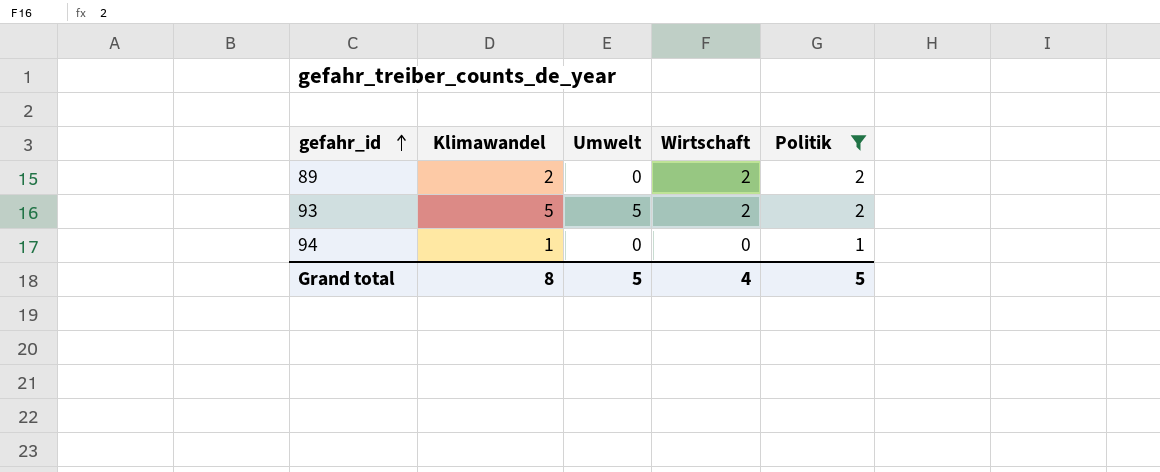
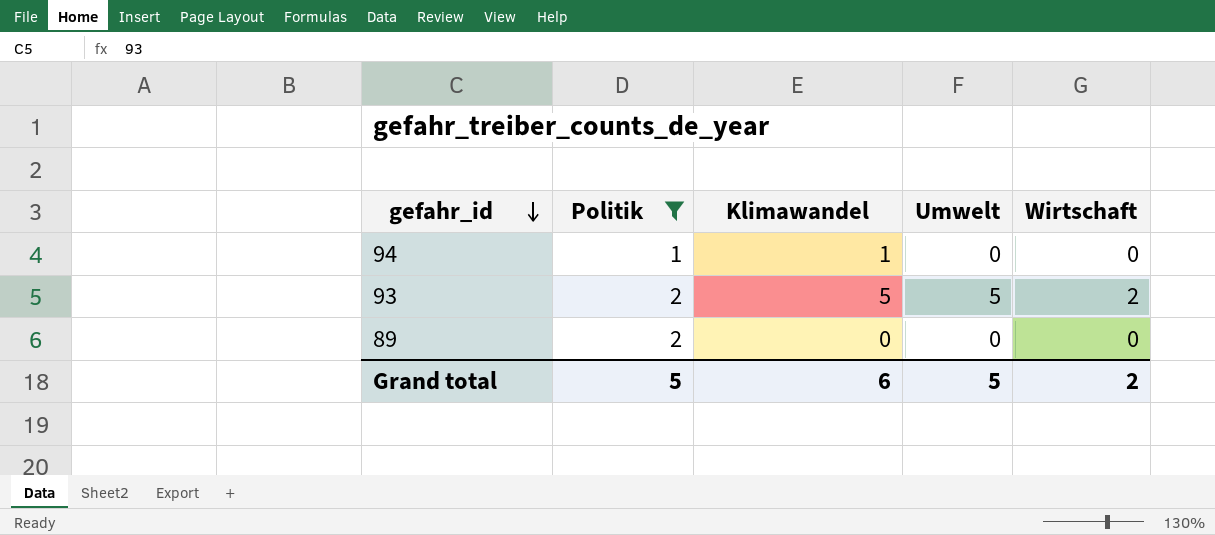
row order: gefahr_id ascending -> gefahr_id descending
column Politik | position: 5 -> 2
89 | Klimawandel: 2 -> 0
89 | Wirtschaft: 2 -> 0
Grand total | Klimawandel: 8 -> 6
Grand total | Wirtschaft: 4 -> 2

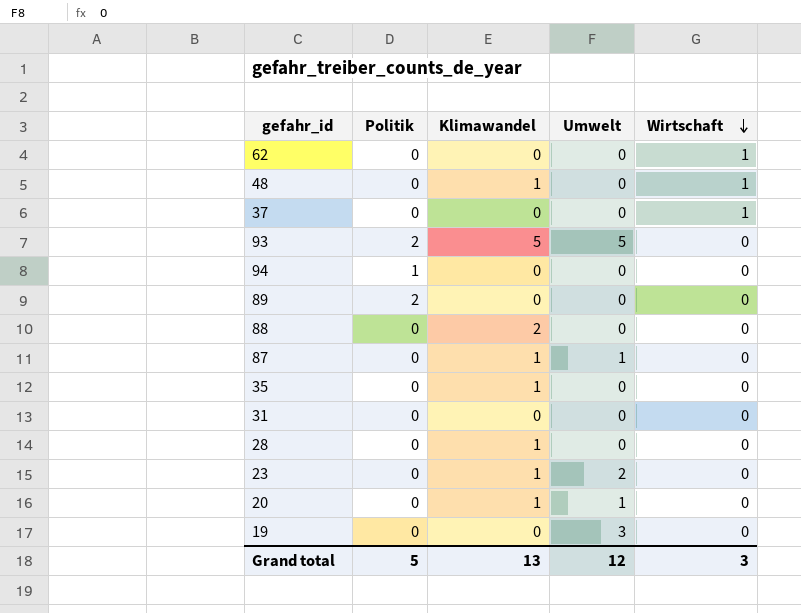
filter: Politik != 0 -> none
row order: gefahr_id descending -> Wirtschaft descending
93 | Wirtschaft: 2 -> 0
94 | Klimawandel: 1 -> 0
Grand total | Klimawandel: 6 -> 13
Grand total | Umwelt: 5 -> 12
Grand total | Wirtschaft: 2 -> 3

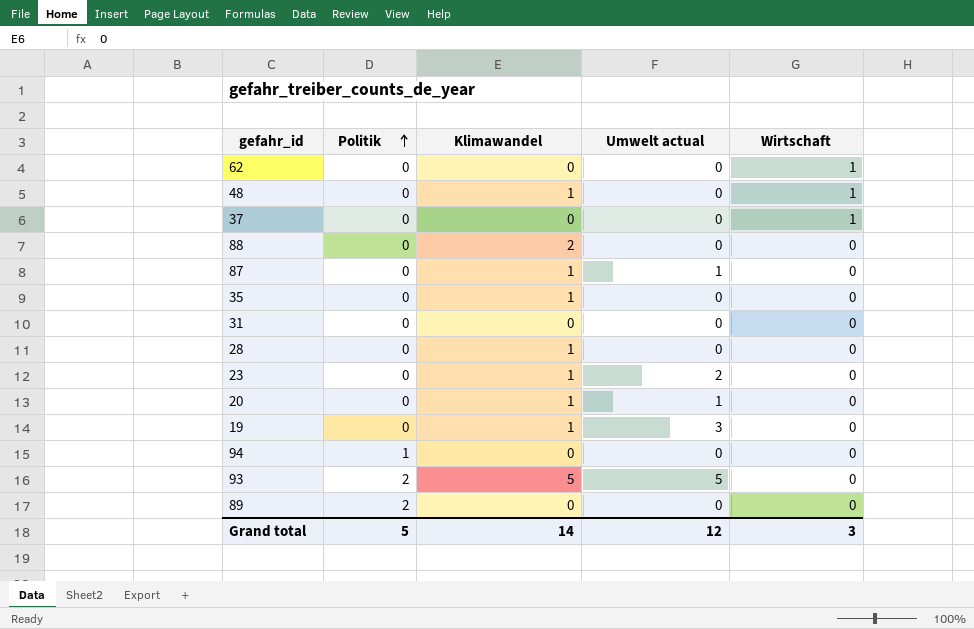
row order: Wirtschaft descending -> Politik ascending
column name: Umwelt -> Umwelt actual
19 | Klimawandel: 0 -> 1
Grand total | Klimawandel: 13 -> 14

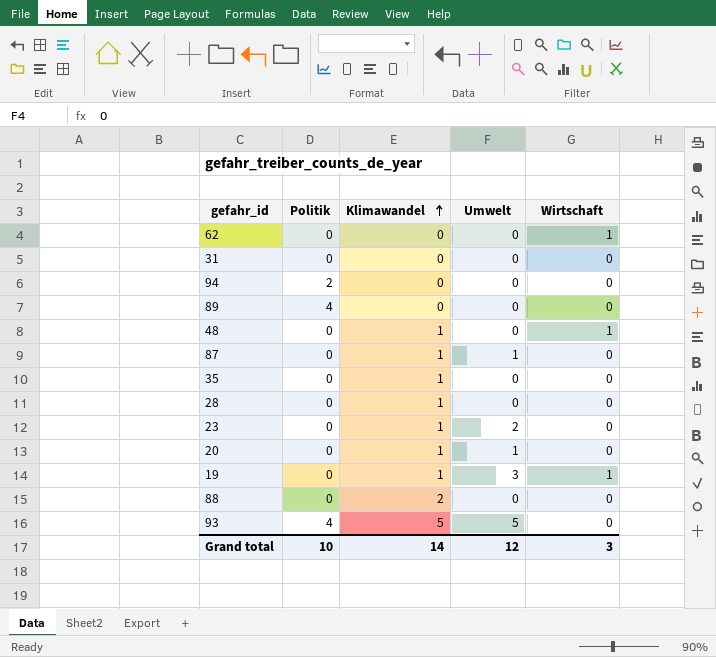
row order: Politik ascending -> Klimawandel ascending
column name: Umwelt actual -> Umwelt
row 37: 0 | 0 | 0 | 1 -> none
94 | Politik: 1 -> 2
89 | Politik: 2 -> 4
19 | Wirtschaft: 0 -> 1
93 | Politik: 2 -> 4
Grand total | Politik: 5 -> 10

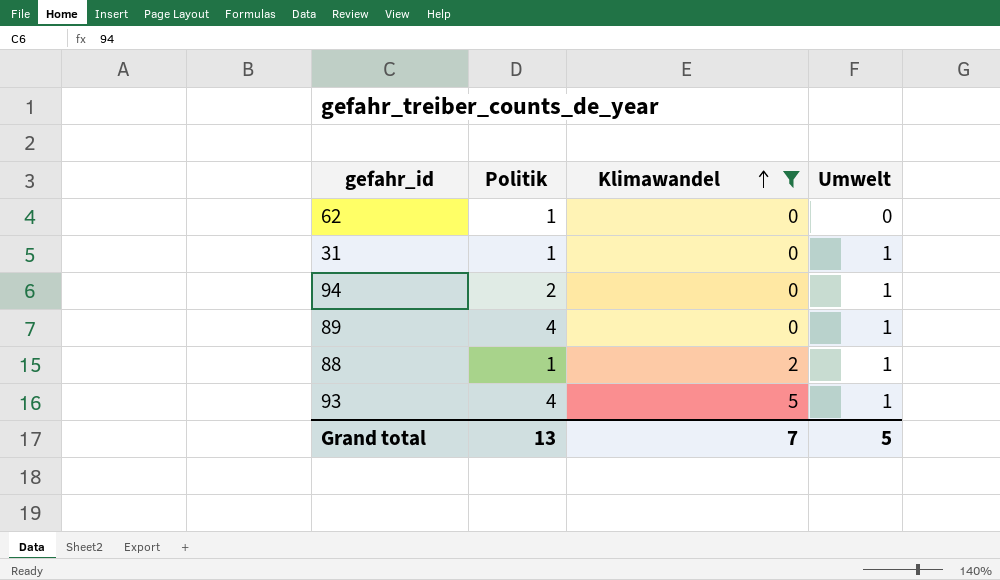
filter: none -> Klimawandel != 1
column Wirtschaft | position: 5 -> none
62 | Politik: 0 -> 1
31 | Politik: 0 -> 1
31 | Umwelt: 0 -> 1
94 | Umwelt: 0 -> 1
89 | Umwelt: 0 -> 1
88 | Politik: 0 -> 1
88 | Umwelt: 0 -> 1
93 | Umwelt: 5 -> 1
Grand total | Politik: 10 -> 13
Grand total | Klimawandel: 14 -> 7
Grand total | Umwelt: 12 -> 5

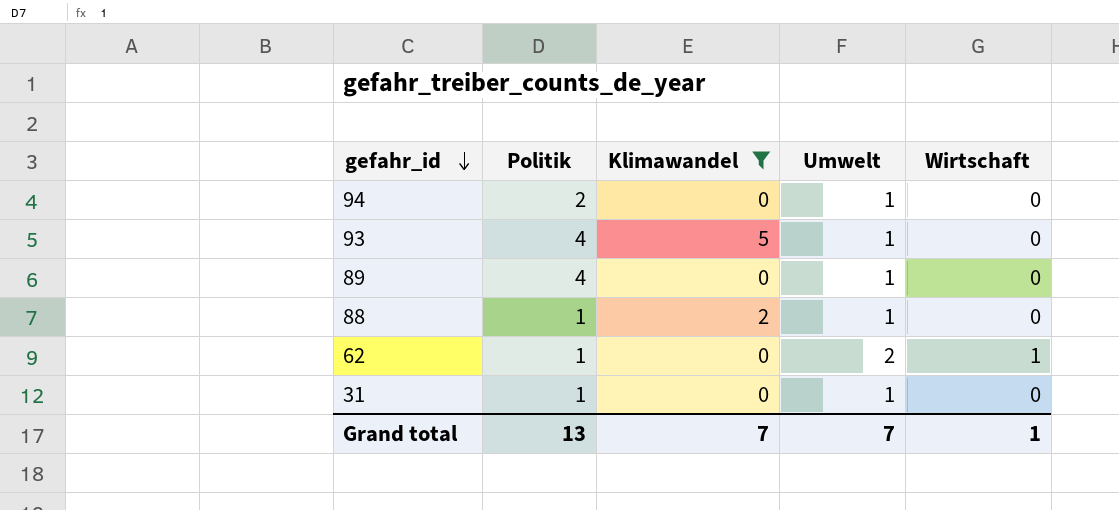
row order: Klimawandel ascending -> gefahr_id descending
column Wirtschaft | position: none -> 5
62 | Umwelt: 0 -> 2
Grand total | Umwelt: 5 -> 7

